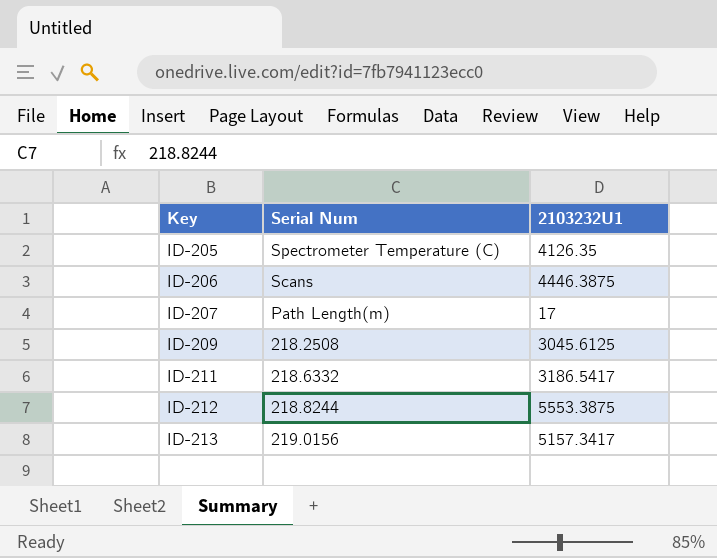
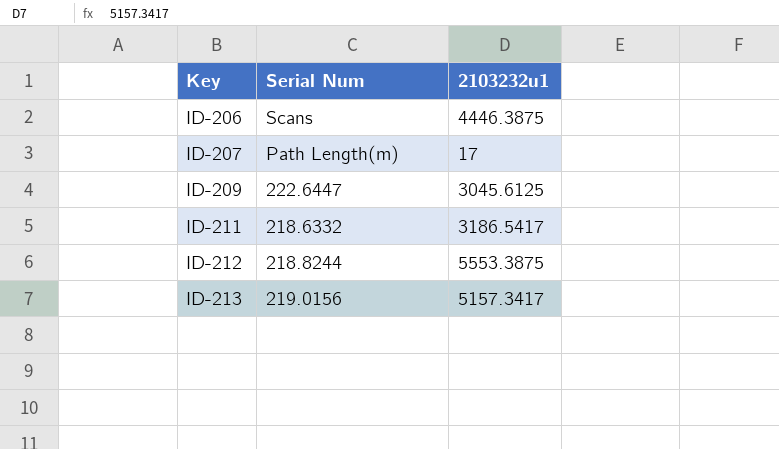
column name: 2103232U1 -> 2103232u1
row ID-205: Spectrometer Temperature (C) | 4126.35 -> none
ID-209 | Serial Num: 218.2508 -> 222.6447

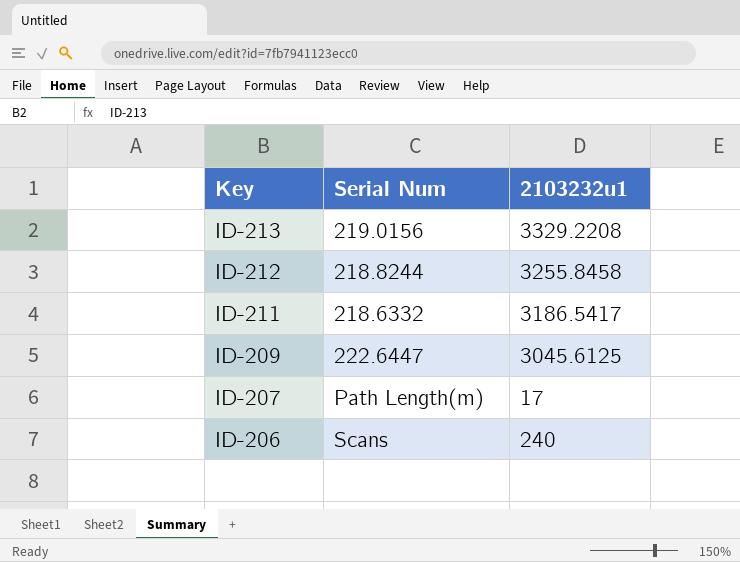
row order: Key ascending -> Key descending
ID-213 | 2103232u1: 5157.3417 -> 3329.2208
ID-212 | 2103232u1: 5553.3875 -> 3255.8458
ID-206 | 2103232u1: 4446.3875 -> 240

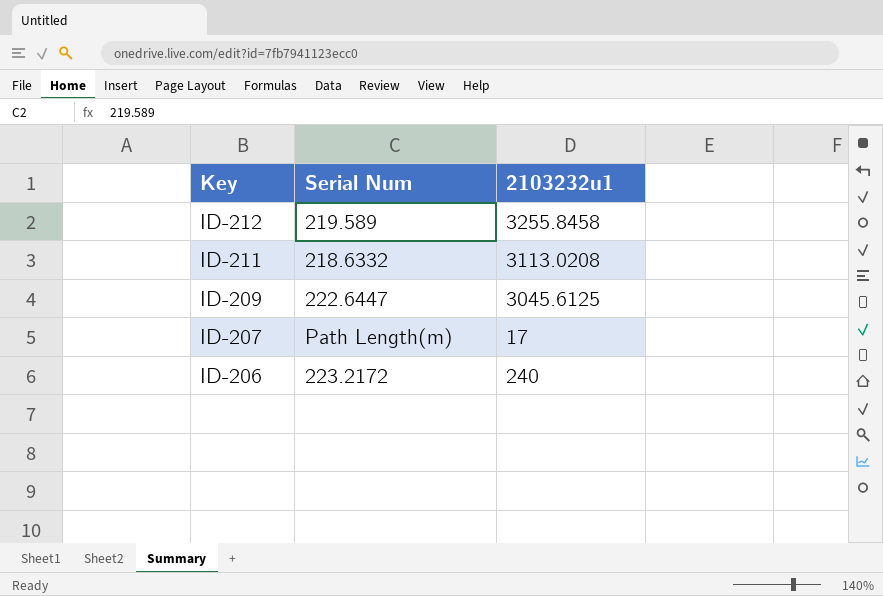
row ID-213: 219.0156 | 3329.2208 -> none
ID-212 | Serial Num: 218.8244 -> 219.589
ID-211 | 2103232u1: 3186.5417 -> 3113.0208
ID-206 | Serial Num: Scans -> 223.2172

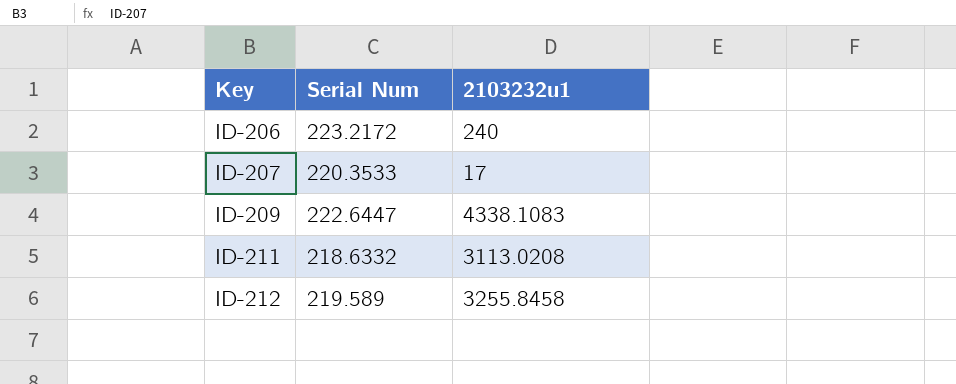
row order: Key descending -> Key ascending
ID-207 | Serial Num: Path Length(m) -> 220.3533
ID-209 | 2103232u1: 3045.6125 -> 4338.1083

